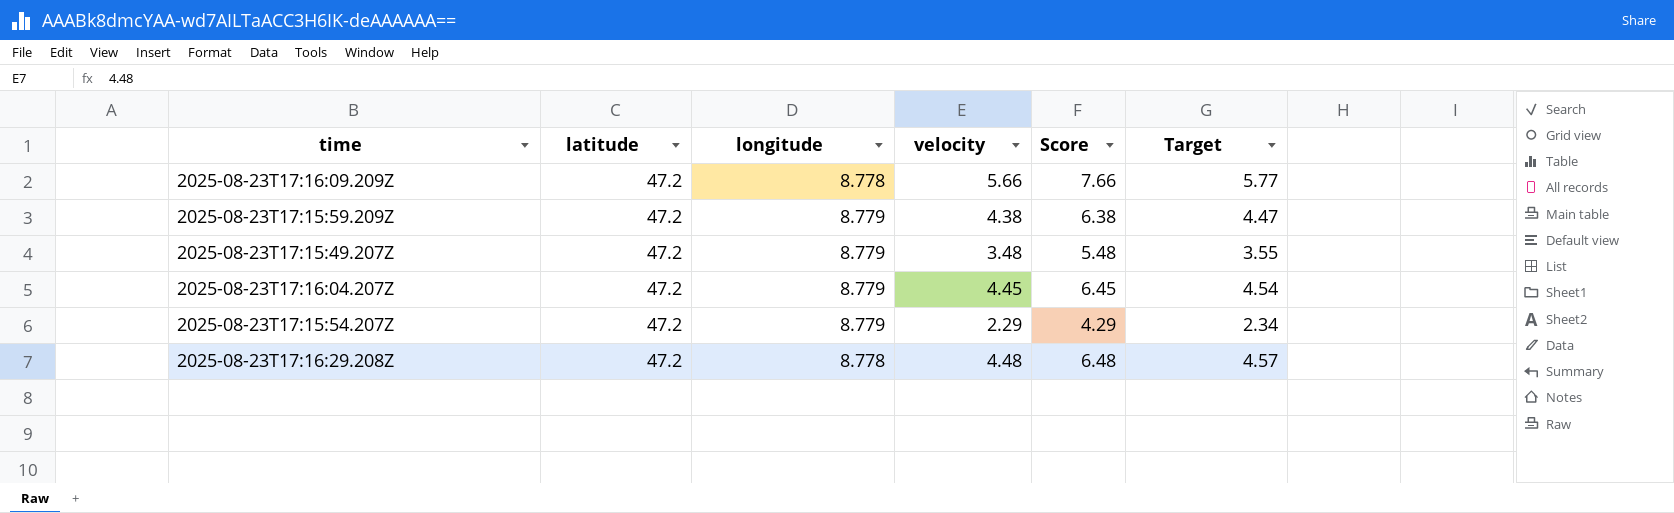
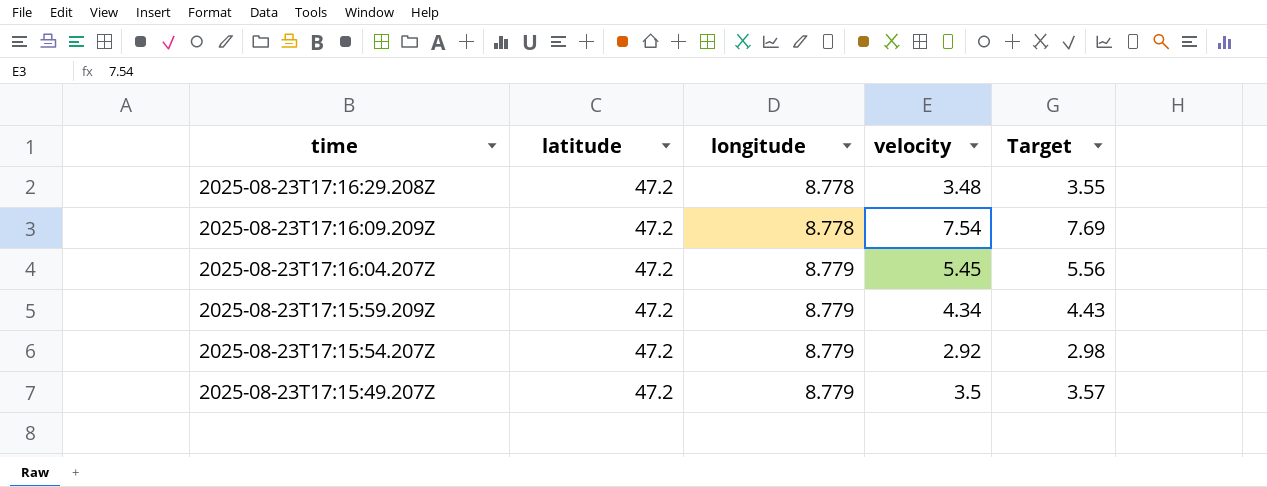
row order: none -> time descending
column Score | formula: [velocity] + 2 -> none
2025-08-23T17:16:29.208Z | velocity: 4.48 -> 3.48
2025-08-23T17:16:29.208Z | Target: 4.57 -> 3.55
2025-08-23T17:16:09.209Z | velocity: 5.66 -> 7.54
2025-08-23T17:16:09.209Z | Target: 5.77 -> 7.69
2025-08-23T17:16:04.207Z | velocity: 4.45 -> 5.45
2025-08-23T17:16:04.207Z | Target: 4.54 -> 5.56
2025-08-23T17:15:59.209Z | velocity: 4.38 -> 4.34
2025-08-23T17:15:59.209Z | Target: 4.47 -> 4.43
2025-08-23T17:15:54.207Z | velocity: 2.29 -> 2.92
2025-08-23T17:15:54.207Z | Target: 2.34 -> 2.98
2025-08-23T17:15:49.207Z | velocity: 3.48 -> 3.5
2025-08-23T17:15:49.207Z | Target: 3.55 -> 3.57

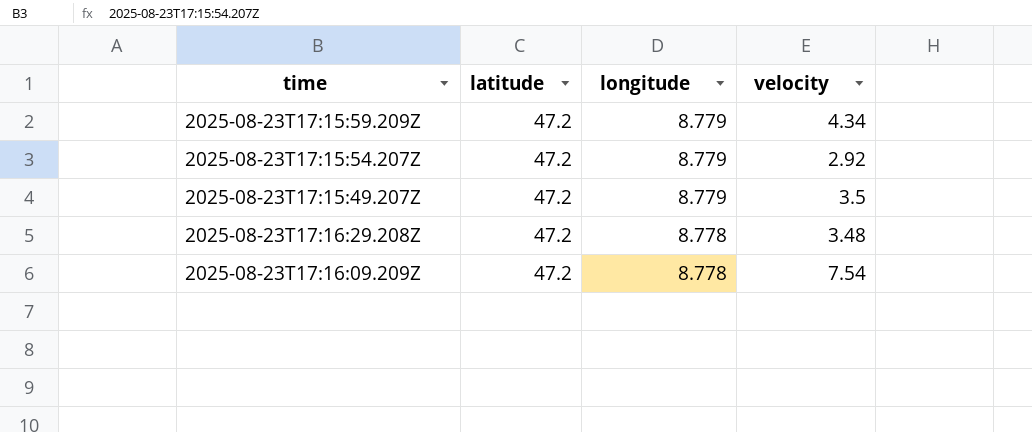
row order: time descending -> longitude descending
column Target | formula: [velocity] * 1.02 -> none
row 2025-08-23T17:16:04.207Z: 47.2 | 8.779 | 5.45 | 5.56 -> none

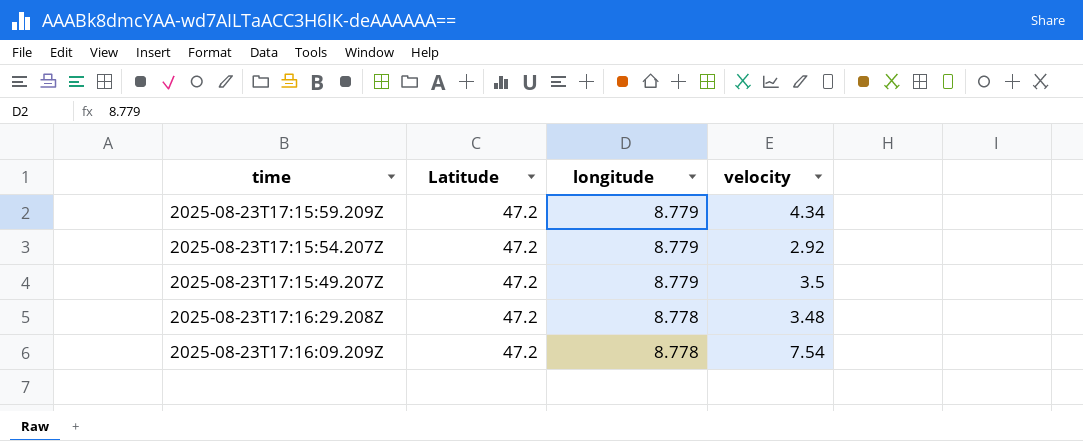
column name: latitude -> Latitude

